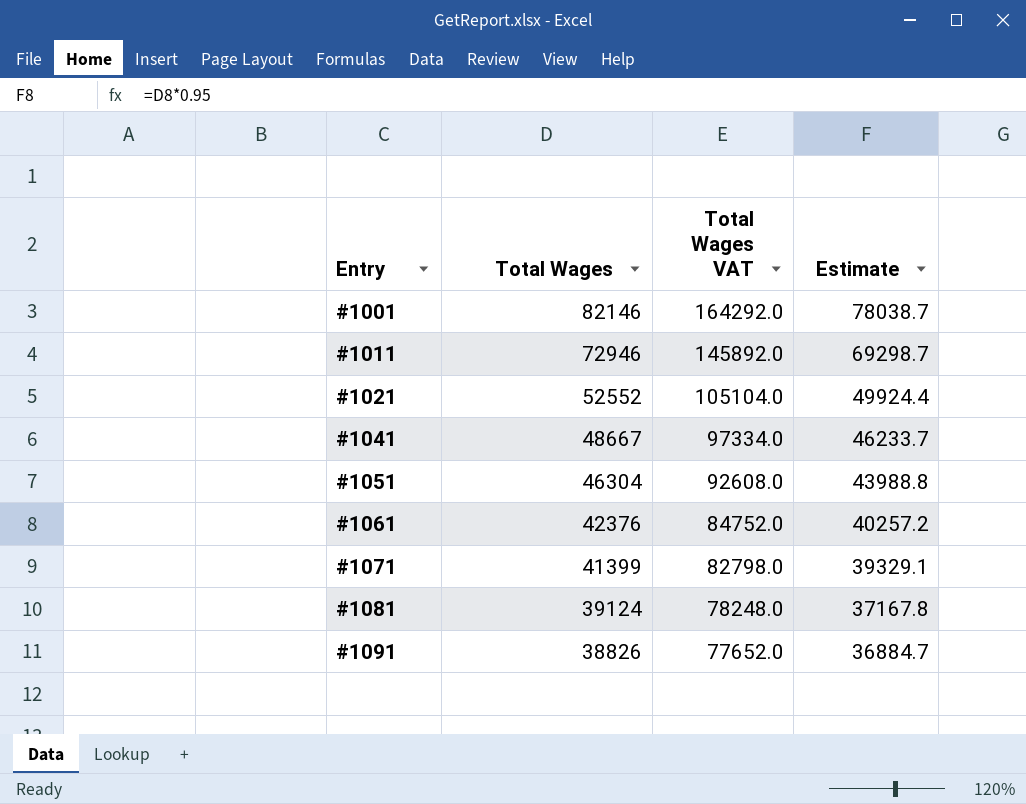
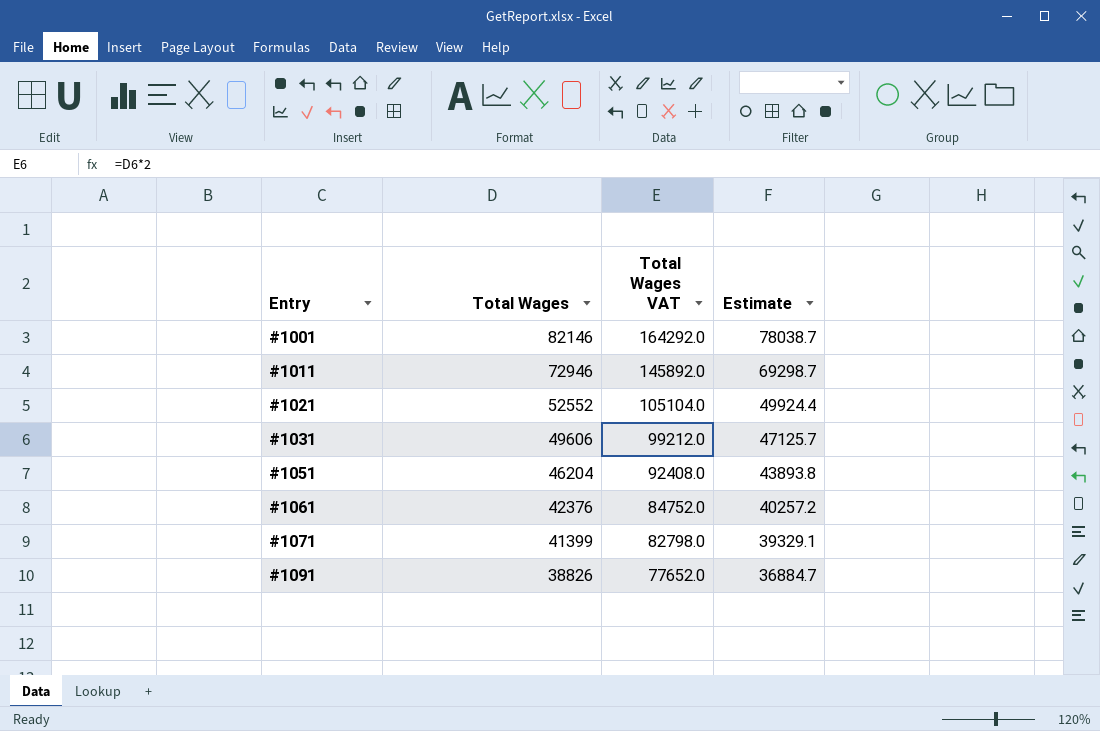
row #1041: 48667 | 97334.0 | 46233.7 -> none
row #1081: 39124 | 78248.0 | 37167.8 -> none
row #1031: none -> 49606 | 99212.0 | 47125.7
#1051 | Total Wages: 46304 -> 46204
#1051 | Total Wages VAT: 92608.0 -> 92408.0
#1051 | Estimate: 43988.8 -> 43893.8

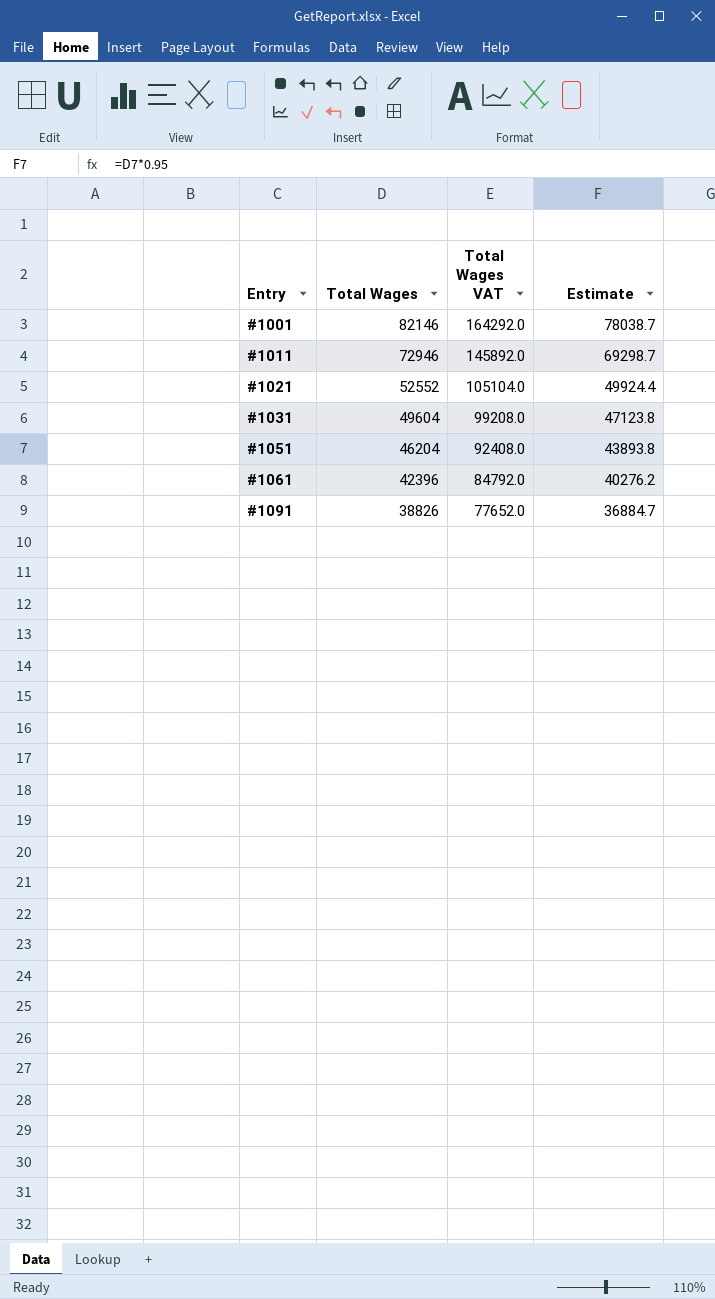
row #1071: 41399 | 82798.0 | 39329.1 -> none
#1031 | Total Wages: 49606 -> 49604
#1031 | Total Wages VAT: 99212.0 -> 99208.0
#1031 | Estimate: 47125.7 -> 47123.8
#1061 | Total Wages: 42376 -> 42396
#1061 | Total Wages VAT: 84752.0 -> 84792.0
#1061 | Estimate: 40257.2 -> 40276.2

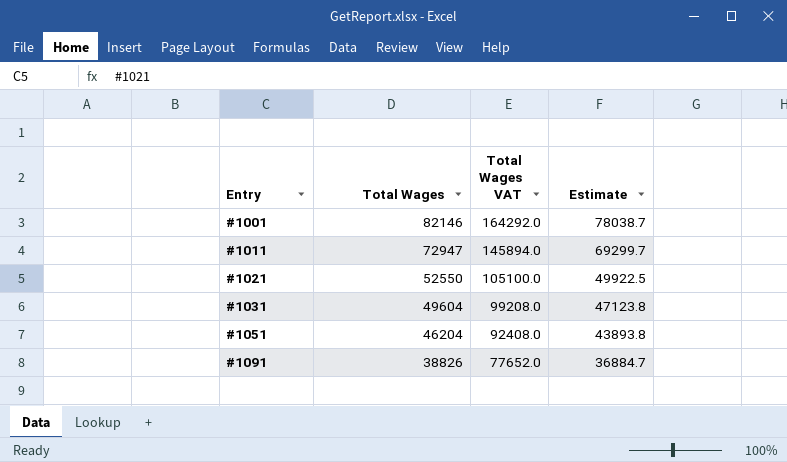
row #1061: 42396 | 84792.0 | 40276.2 -> none
#1011 | Total Wages: 72946 -> 72947
#1011 | Total Wages VAT: 145892.0 -> 145894.0
#1011 | Estimate: 69298.7 -> 69299.7
#1021 | Total Wages: 52552 -> 52550
#1021 | Total Wages VAT: 105104.0 -> 105100.0
#1021 | Estimate: 49924.4 -> 49922.5

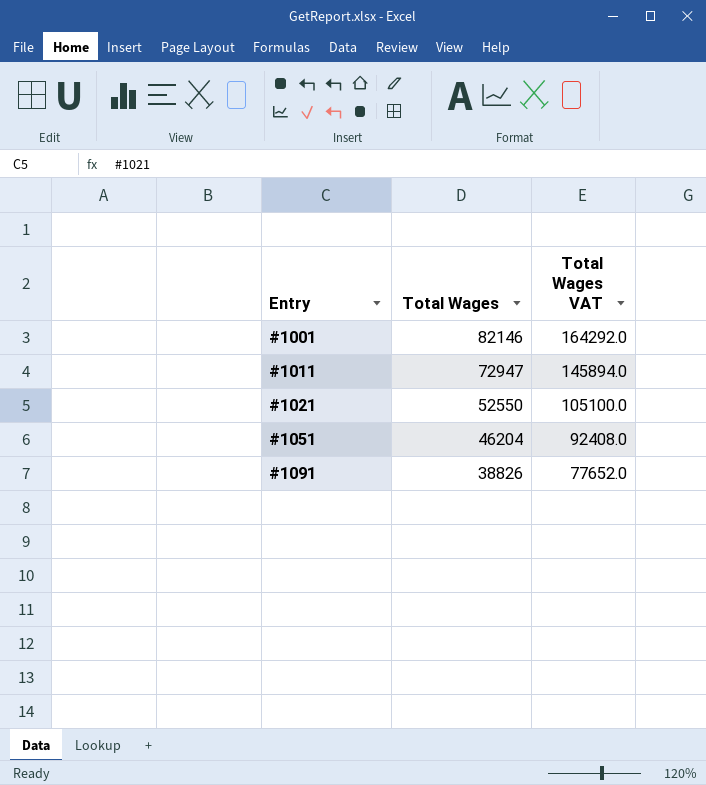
column Estimate | formula: [Total Wages] * 0.95 -> none
row #1031: 49604 | 99208.0 | 47123.8 -> none

